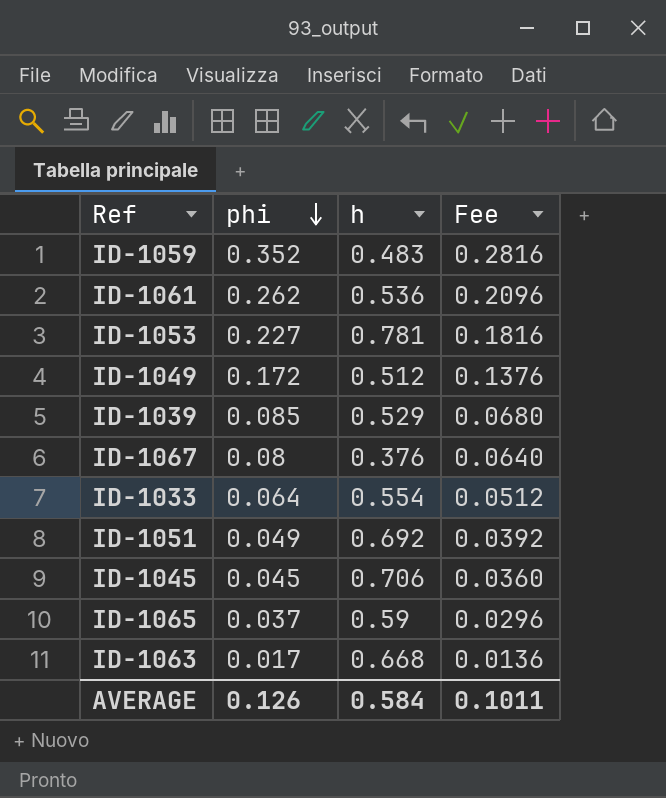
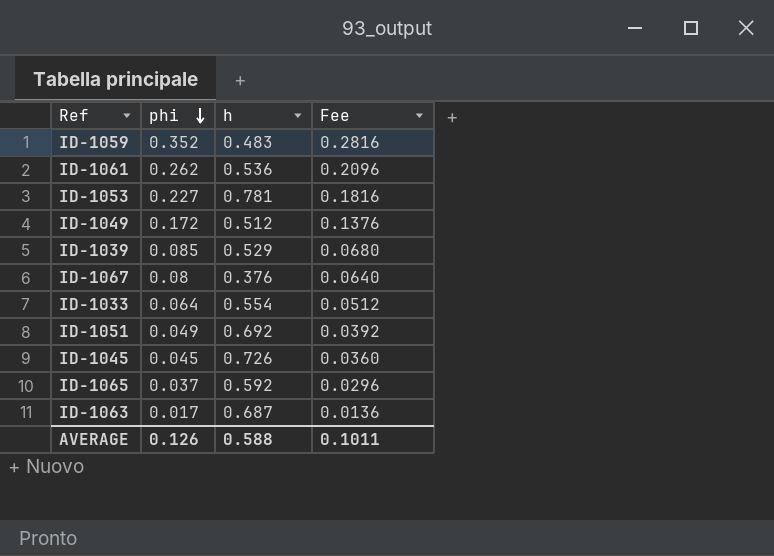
ID-1045 | h: 0.706 -> 0.726
ID-1065 | h: 0.59 -> 0.592
ID-1063 | h: 0.668 -> 0.687
AVERAGE | h: 0.584 -> 0.588

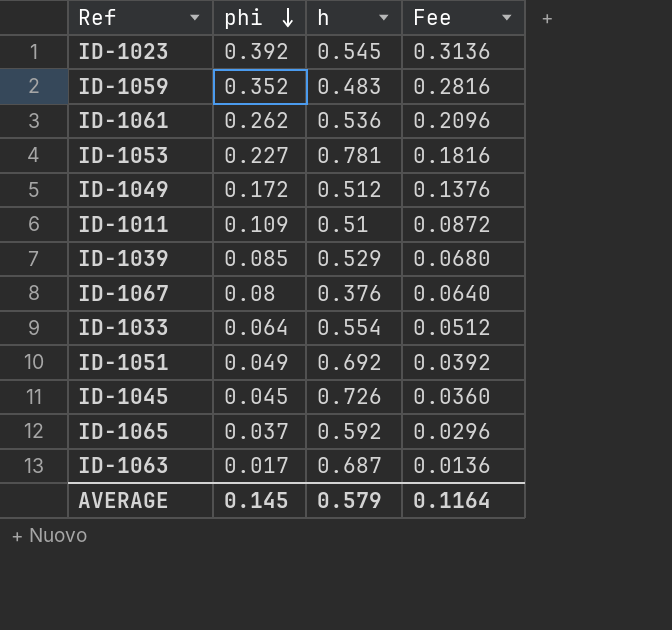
row ID-1023: none -> 0.392 | 0.545 | 0.3136
row ID-1011: none -> 0.109 | 0.51 | 0.0872
AVERAGE | phi: 0.126 -> 0.145
AVERAGE | h: 0.588 -> 0.579
AVERAGE | Fee: 0.1011 -> 0.1164

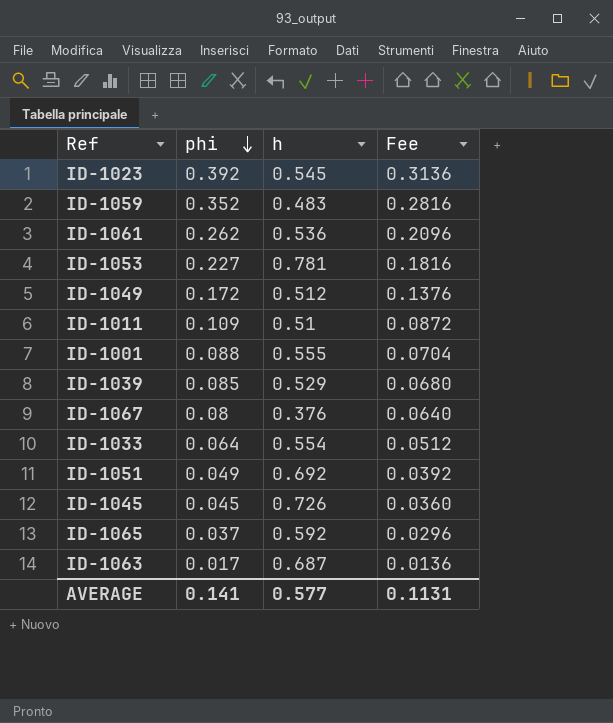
row ID-1001: none -> 0.088 | 0.555 | 0.0704
AVERAGE | phi: 0.145 -> 0.141
AVERAGE | h: 0.579 -> 0.577
AVERAGE | Fee: 0.1164 -> 0.1131

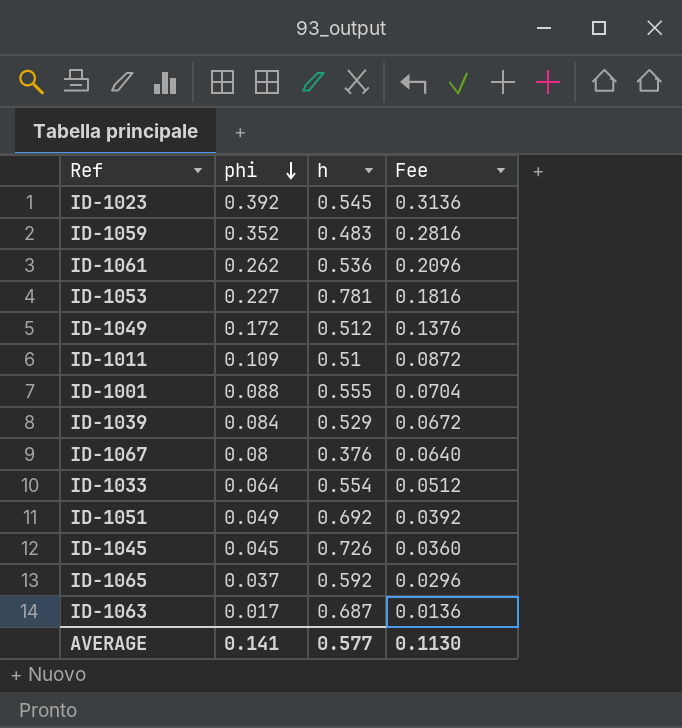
ID-1039 | phi: 0.085 -> 0.084
ID-1039 | Fee: 0.0680 -> 0.0672
AVERAGE | Fee: 0.1131 -> 0.1130

